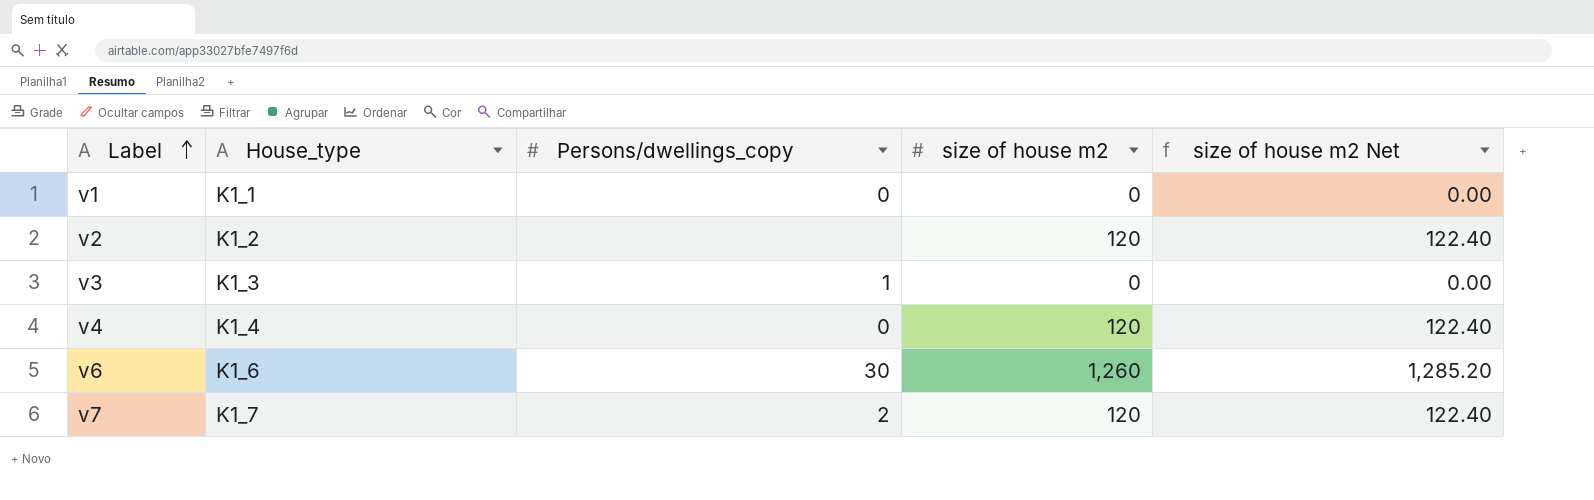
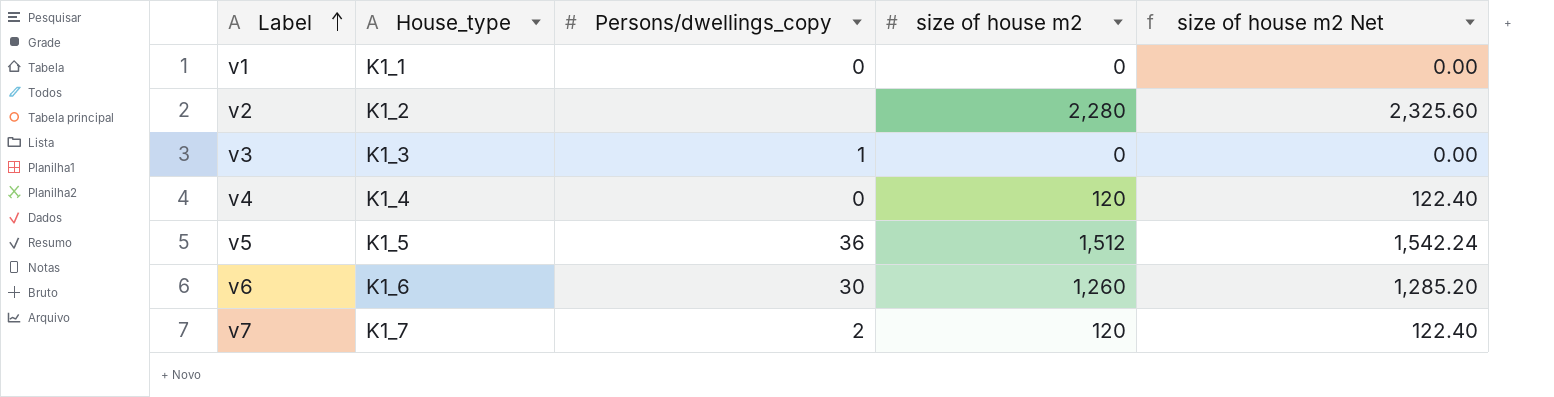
v2 | size of house m2: 120 -> 2,280
v2 | size of house m2 Net: 122.40 -> 2,325.60
row v5: none -> K1_5 | 36 | 1,512 | 1,542.24

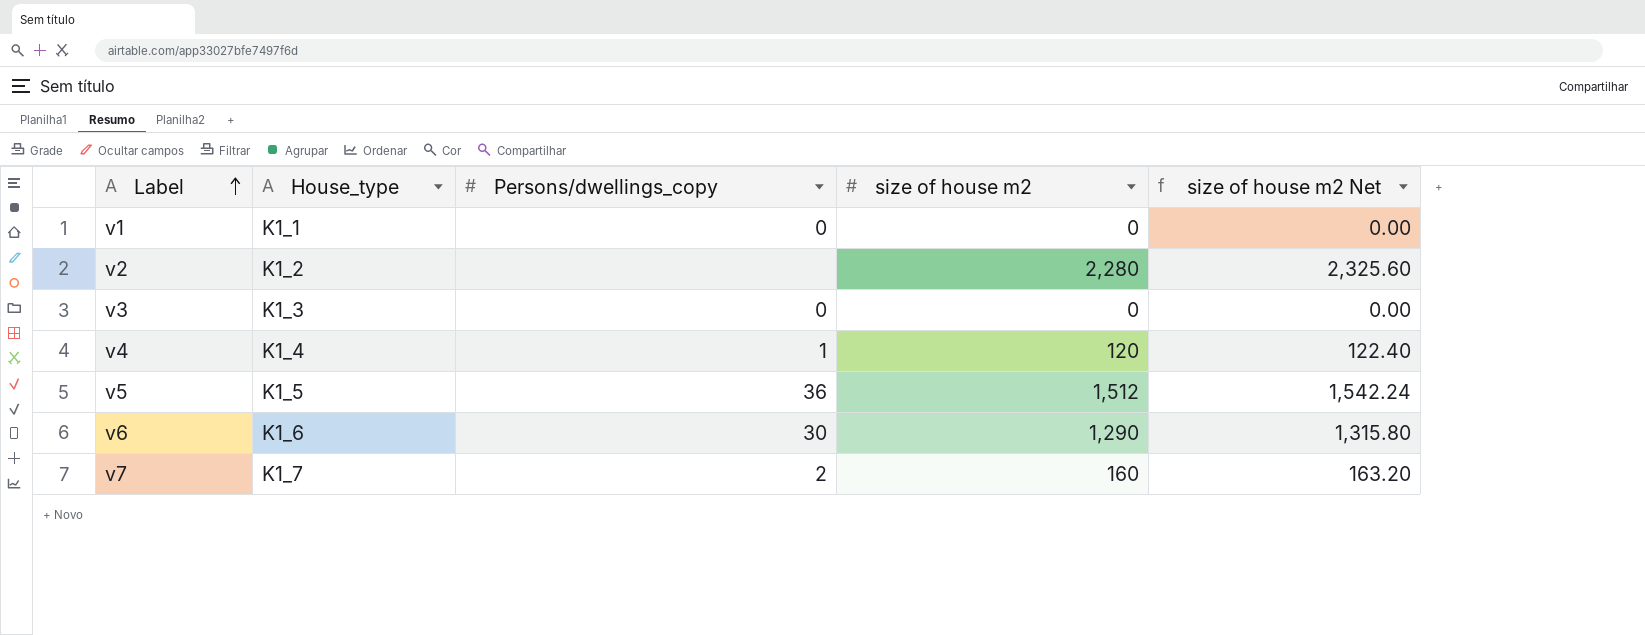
v3 | Persons/dwellings_copy: 1 -> 0
v4 | Persons/dwellings_copy: 0 -> 1
v6 | size of house m2: 1,260 -> 1,290
v6 | size of house m2 Net: 1,285.20 -> 1,315.80
v7 | size of house m2: 120 -> 160
v7 | size of house m2 Net: 122.40 -> 163.20

